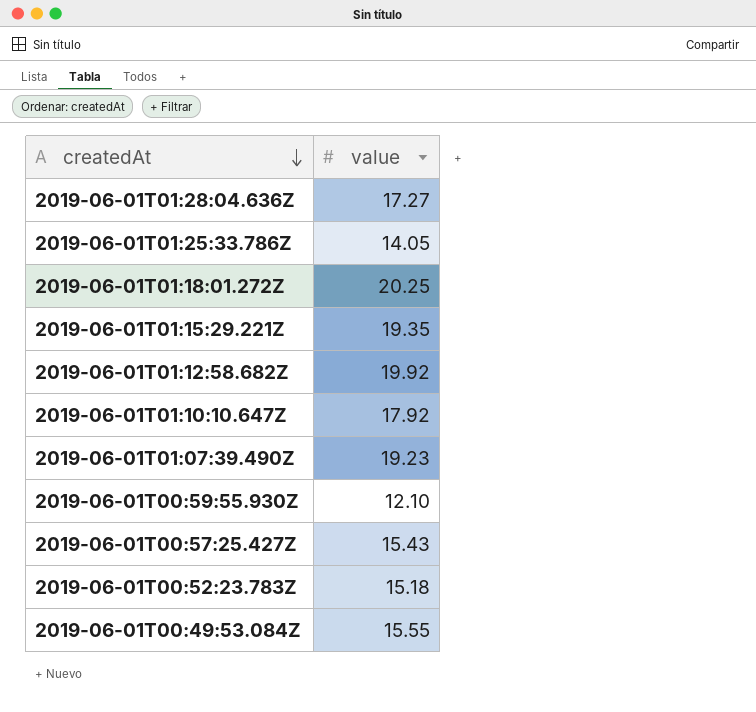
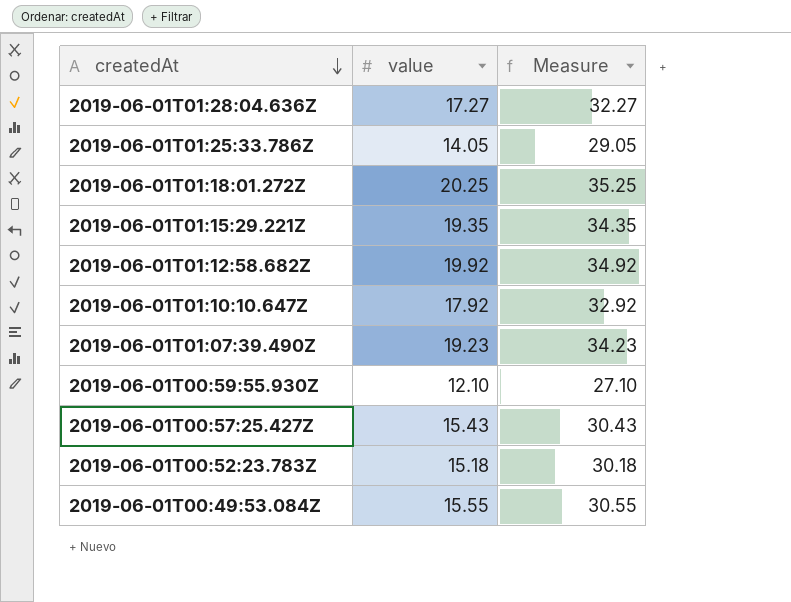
column Measure | formula: none -> [value] + 15

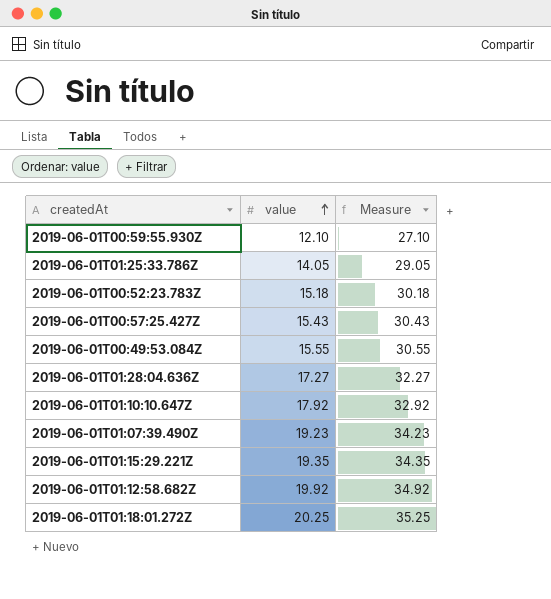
row order: createdAt descending -> value ascending

